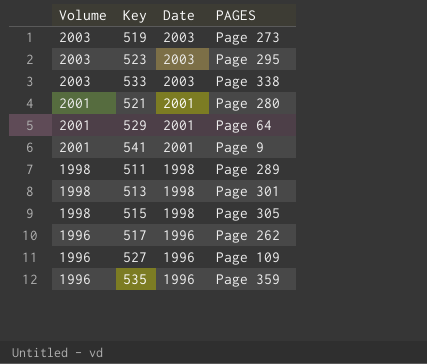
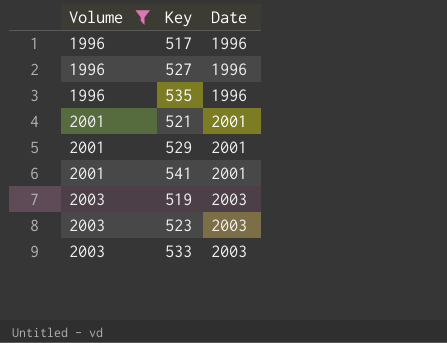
filter: none -> Volume != 1998
row order: Volume descending -> Volume ascending
column PAGES | position: 4 -> none

